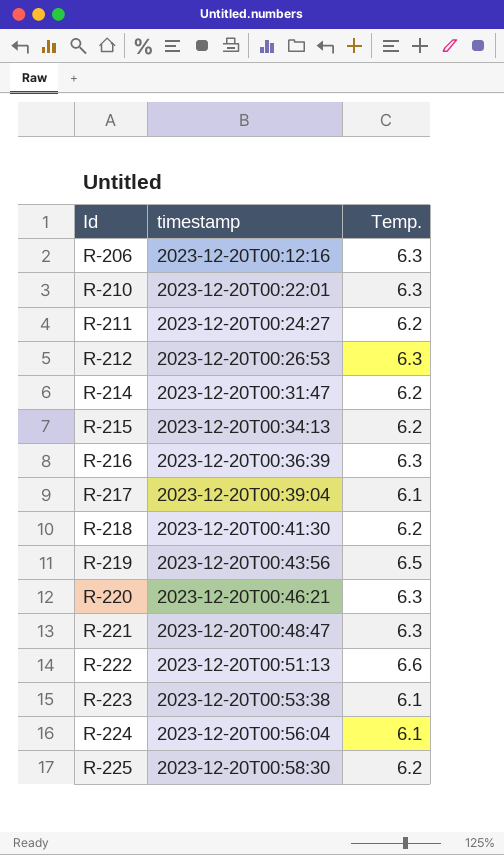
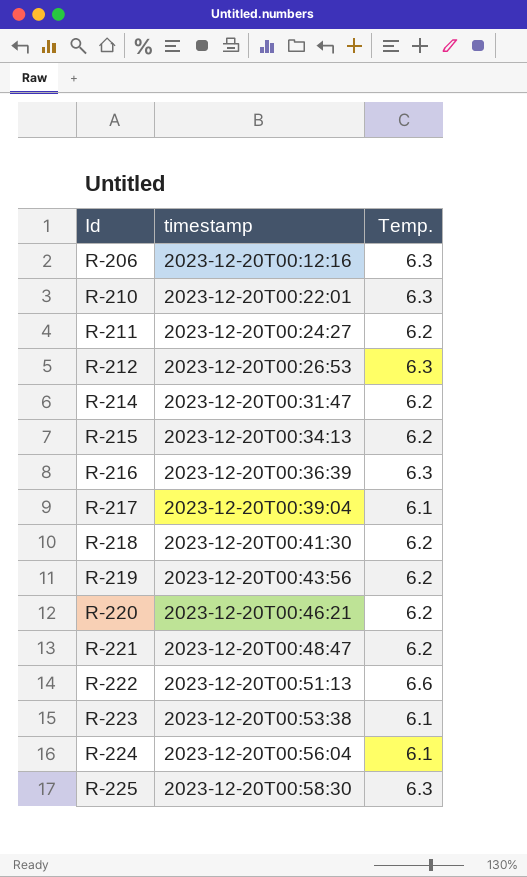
R-219 | Temp.: 6.5 -> 6.2
R-220 | Temp.: 6.3 -> 6.2
R-221 | Temp.: 6.3 -> 6.2
R-225 | Temp.: 6.2 -> 6.3

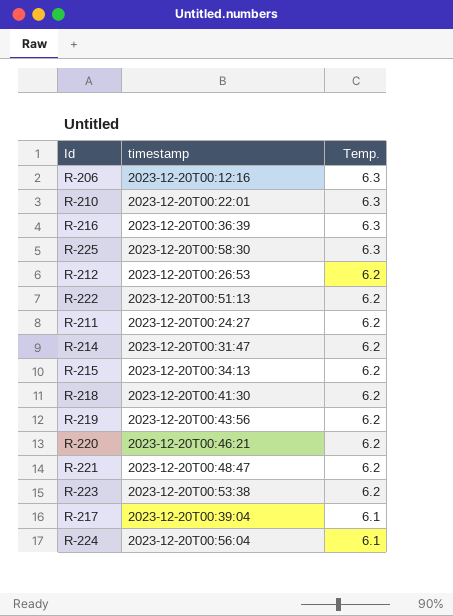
row order: Id ascending -> Temp. descending
R-212 | Temp.: 6.3 -> 6.2
R-222 | Temp.: 6.6 -> 6.2
R-223 | Temp.: 6.1 -> 6.2

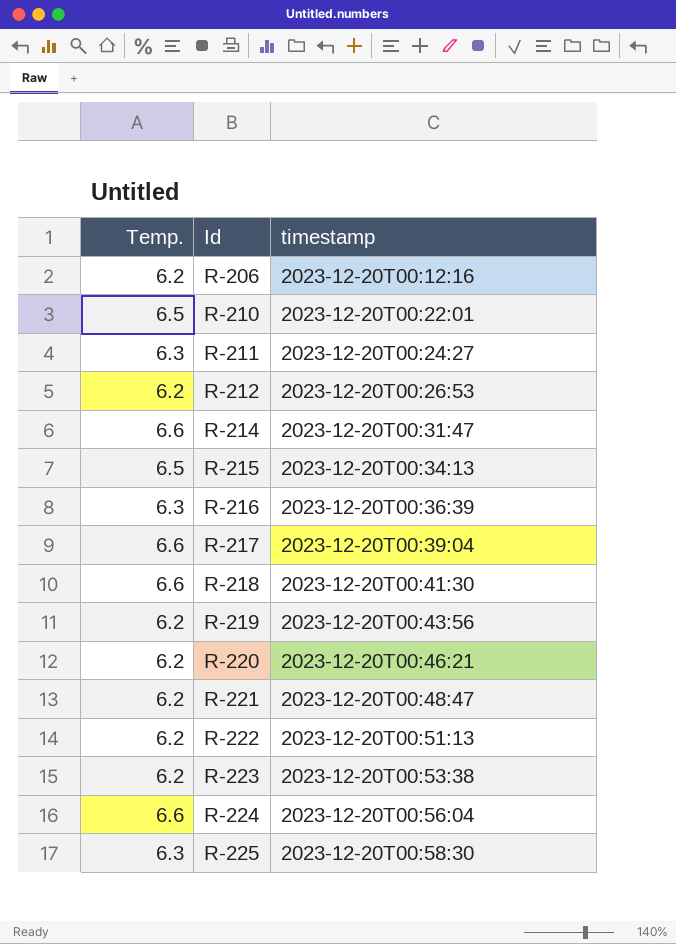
row order: Temp. descending -> Id ascending
column Temp. | position: 3 -> 1
R-206 | Temp.: 6.3 -> 6.2
R-210 | Temp.: 6.3 -> 6.5
R-211 | Temp.: 6.2 -> 6.3
R-214 | Temp.: 6.2 -> 6.6
R-215 | Temp.: 6.2 -> 6.5
R-217 | Temp.: 6.1 -> 6.6
R-218 | Temp.: 6.2 -> 6.6
R-224 | Temp.: 6.1 -> 6.6

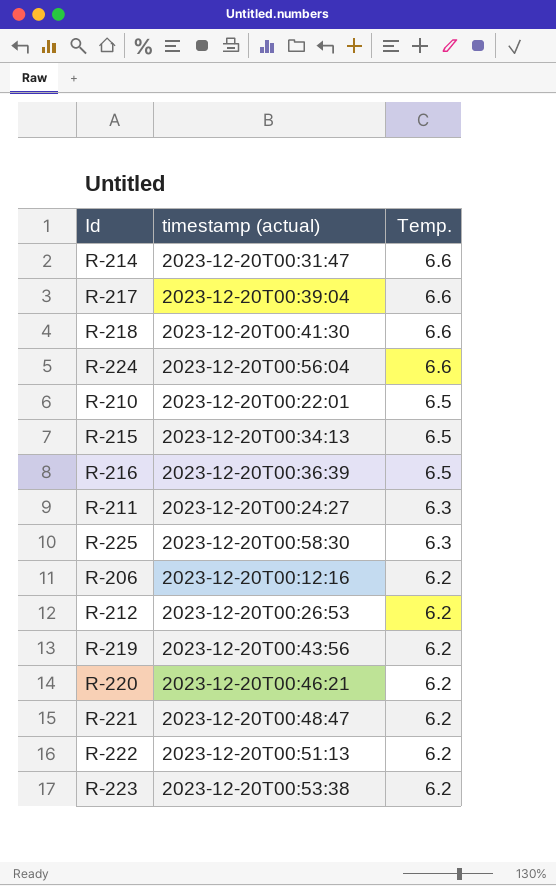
row order: Id ascending -> Temp. descending
column name: timestamp -> timestamp (actual)
column Temp. | position: 1 -> 3
R-216 | Temp.: 6.3 -> 6.5

